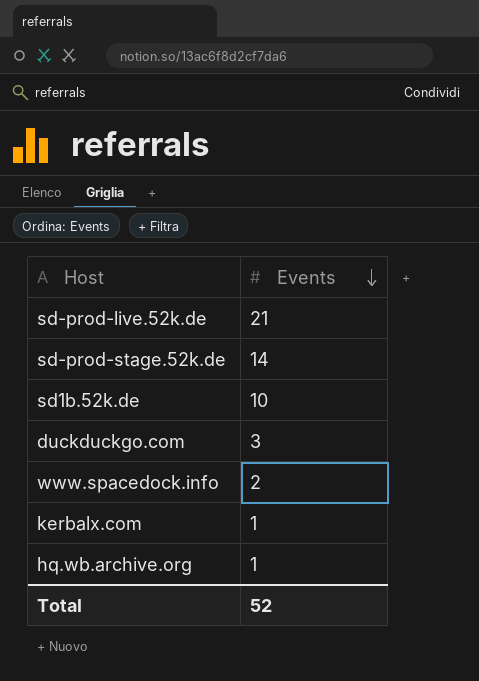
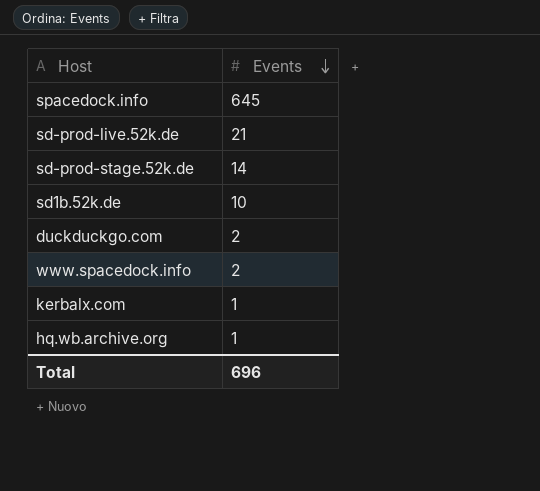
row spacedock.info: none -> 645
duckduckgo.com | Events: 3 -> 2
Total | Events: 52 -> 696

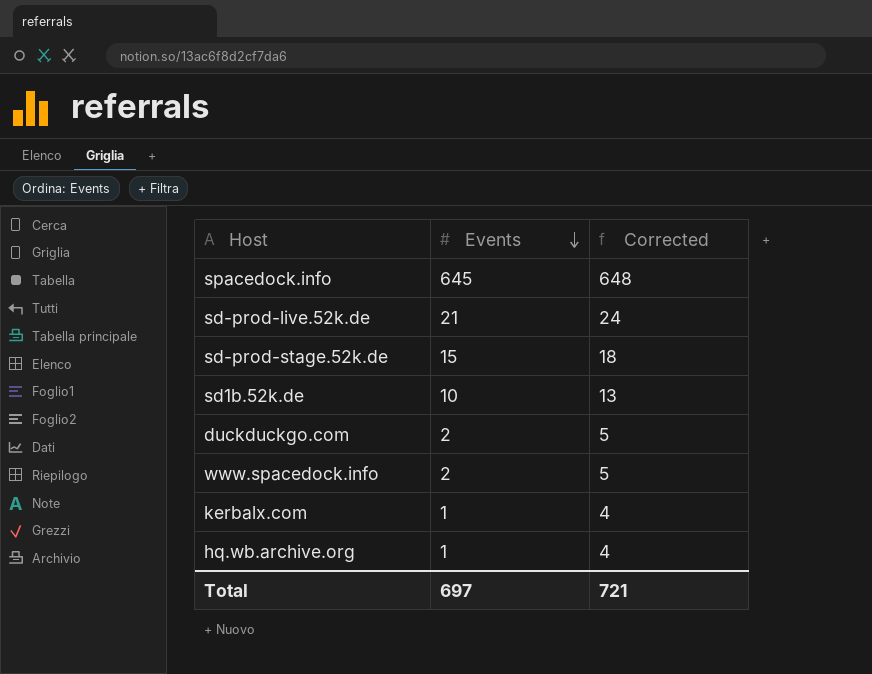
column Corrected | formula: none -> [Events] + 3
sd-prod-stage.52k.de | Events: 14 -> 15
Total | Events: 696 -> 697

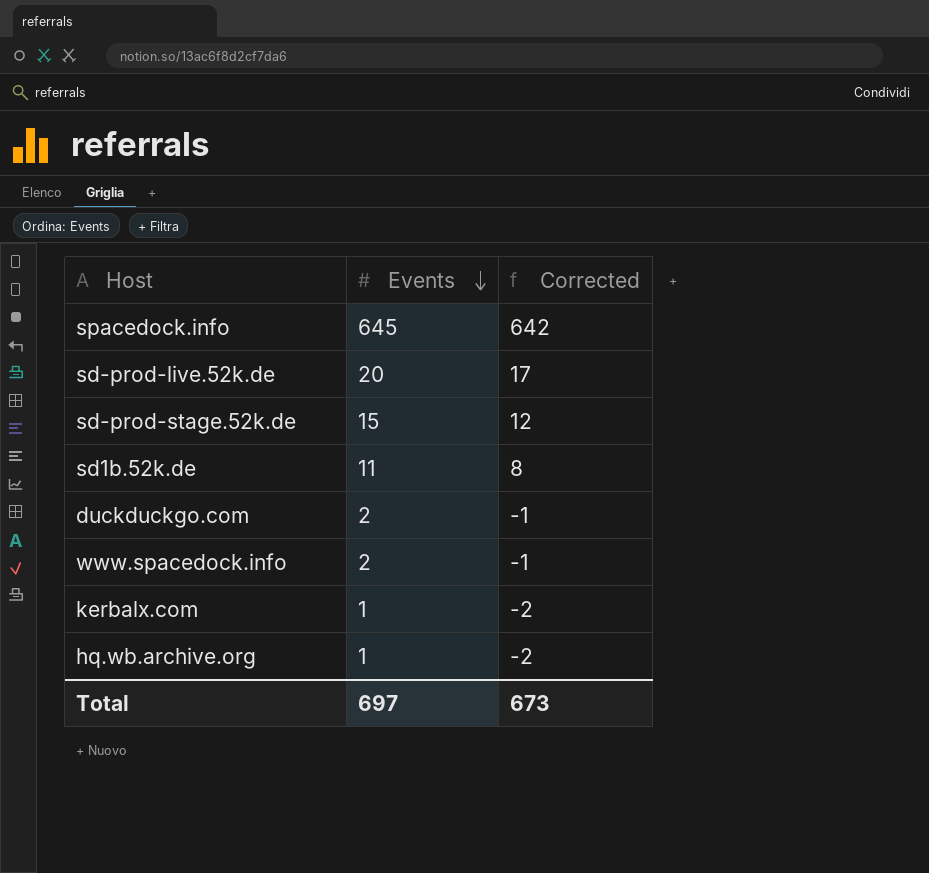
column Corrected | formula: [Events] + 3 -> [Events] - 3
sd-prod-live.52k.de | Events: 21 -> 20
sd1b.52k.de | Events: 10 -> 11
Total | Corrected: 721 -> 673

